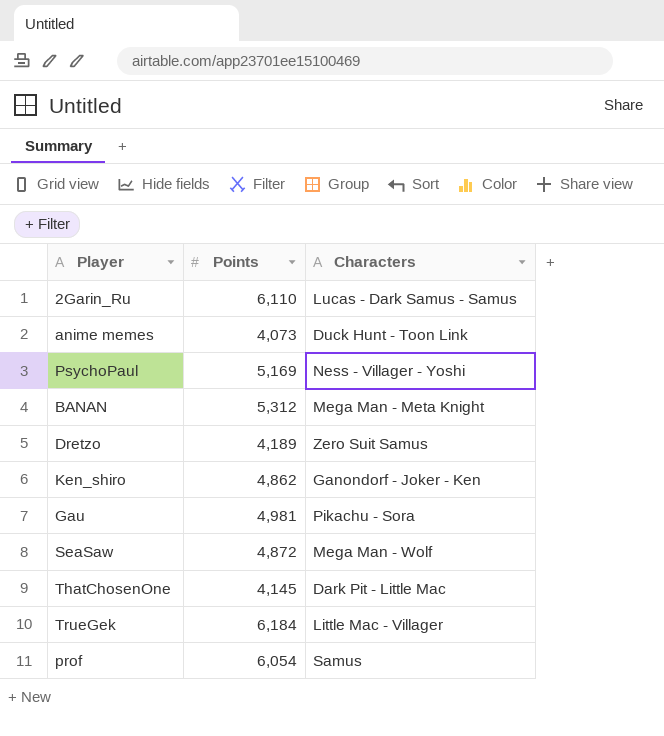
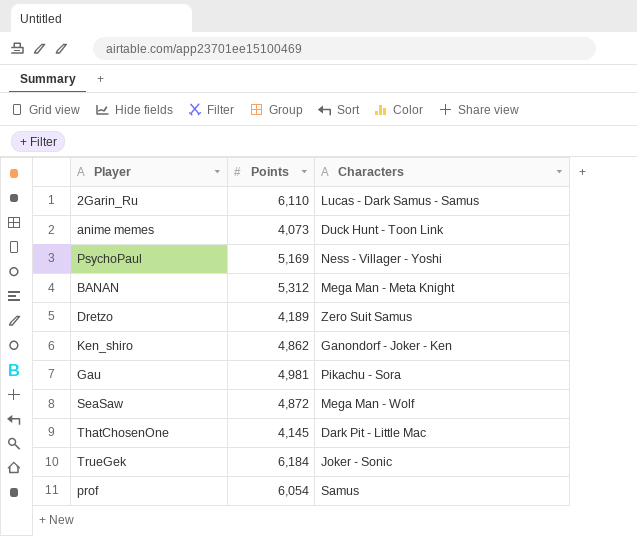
TrueGek | Characters: Little Mac - Villager -> Joker - Sonic

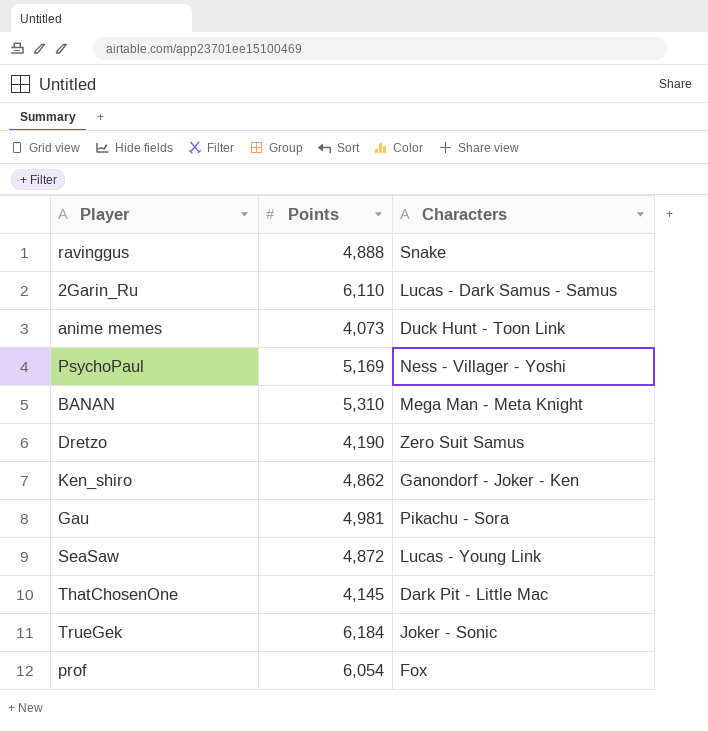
row ravinggus: none -> 4,888 | Snake
BANAN | Points: 5,312 -> 5,310
Dretzo | Points: 4,189 -> 4,190
SeaSaw | Characters: Mega Man - Wolf -> Lucas - Young Link
prof | Characters: Samus -> Fox

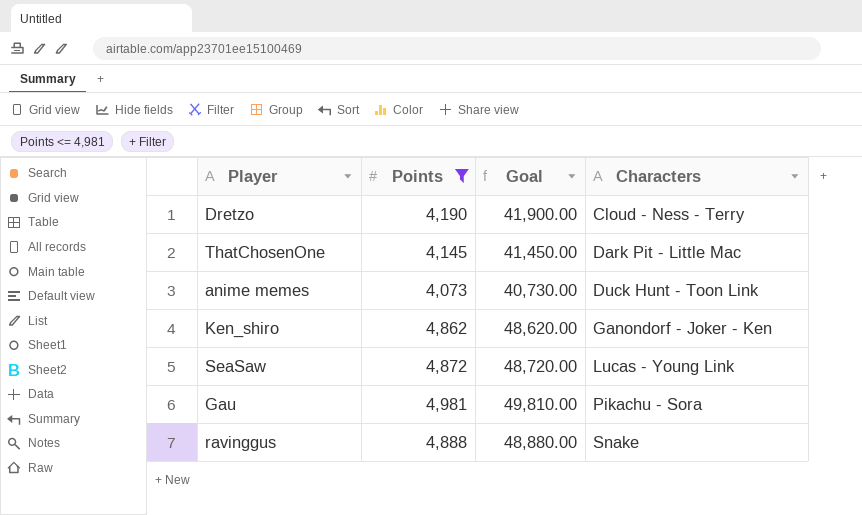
filter: none -> Points <= 4,981
row order: none -> Characters ascending
column Goal | formula: none -> [Points] * 10
Dretzo | Characters: Zero Suit Samus -> Cloud - Ness - Terry

